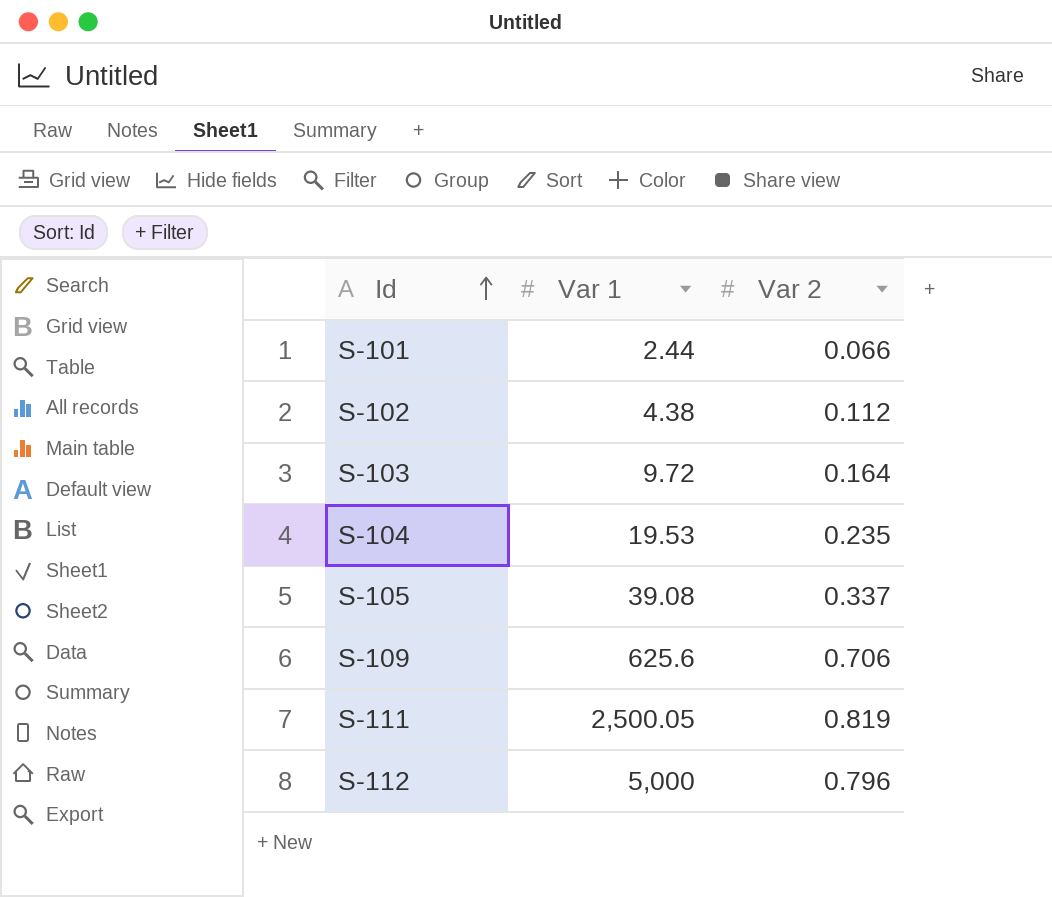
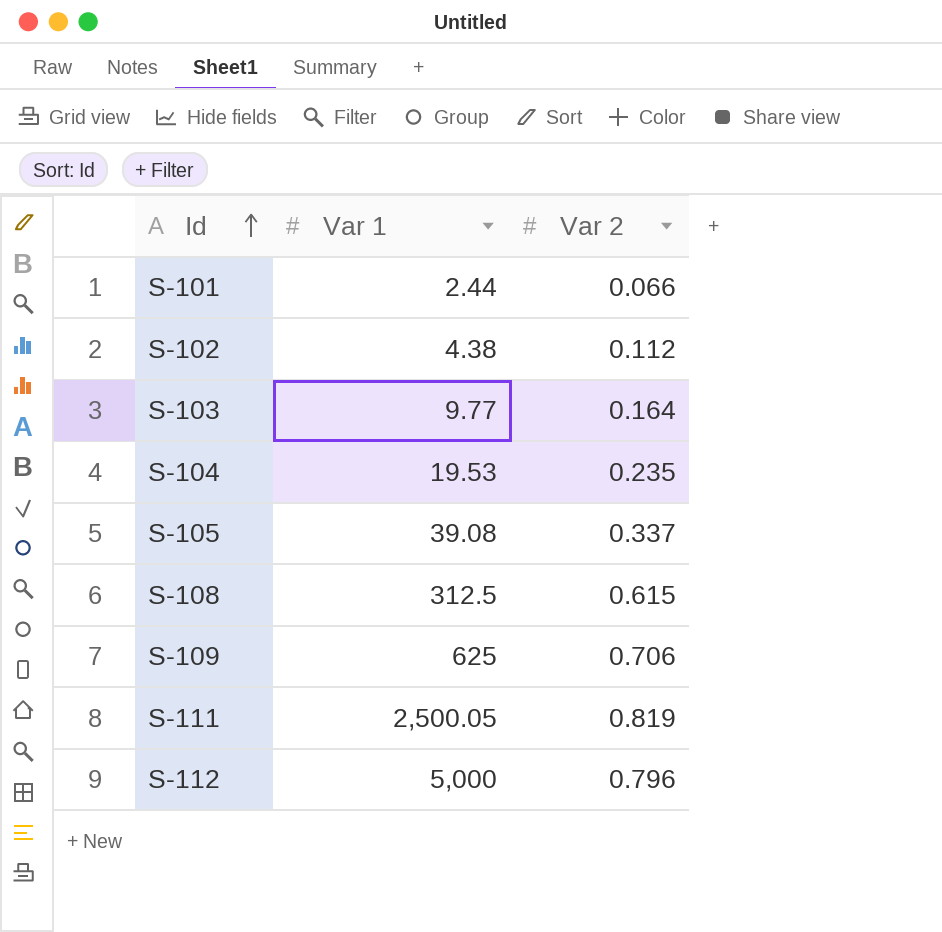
S-103 | Var 1: 9.72 -> 9.77
row S-108: none -> 312.5 | 0.615
S-109 | Var 1: 625.6 -> 625

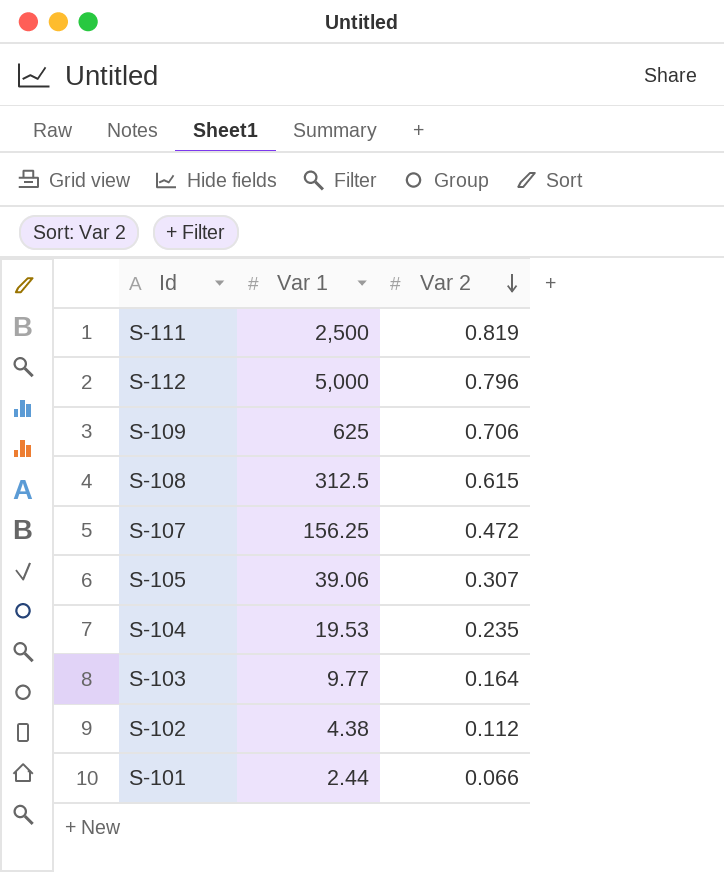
row order: Id ascending -> Var 2 descending
S-111 | Var 1: 2,500.05 -> 2,500
row S-107: none -> 156.25 | 0.472
S-105 | Var 1: 39.08 -> 39.06
S-105 | Var 2: 0.337 -> 0.307

